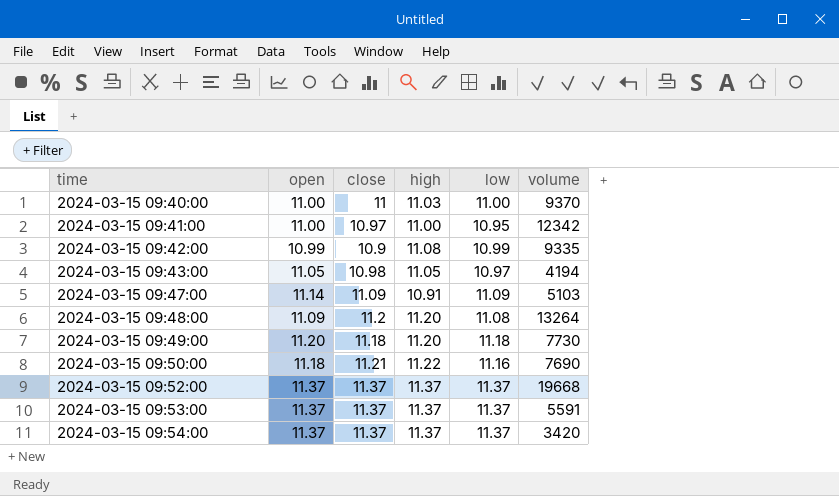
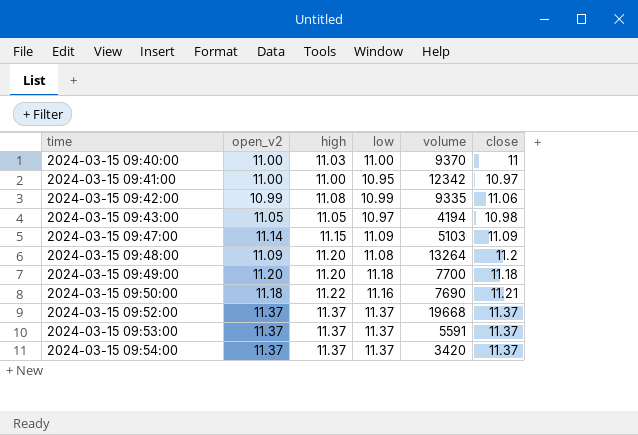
column name: open -> open_v2
column close | position: 3 -> 6
2024-03-15 09:42:00 | close: 10.9 -> 11.06
2024-03-15 09:47:00 | high: 10.91 -> 11.15
2024-03-15 09:49:00 | volume: 7730 -> 7700

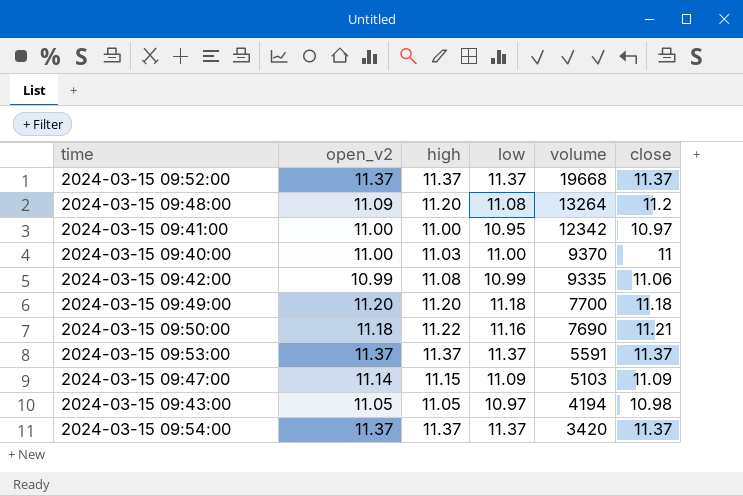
row order: time ascending -> volume descending

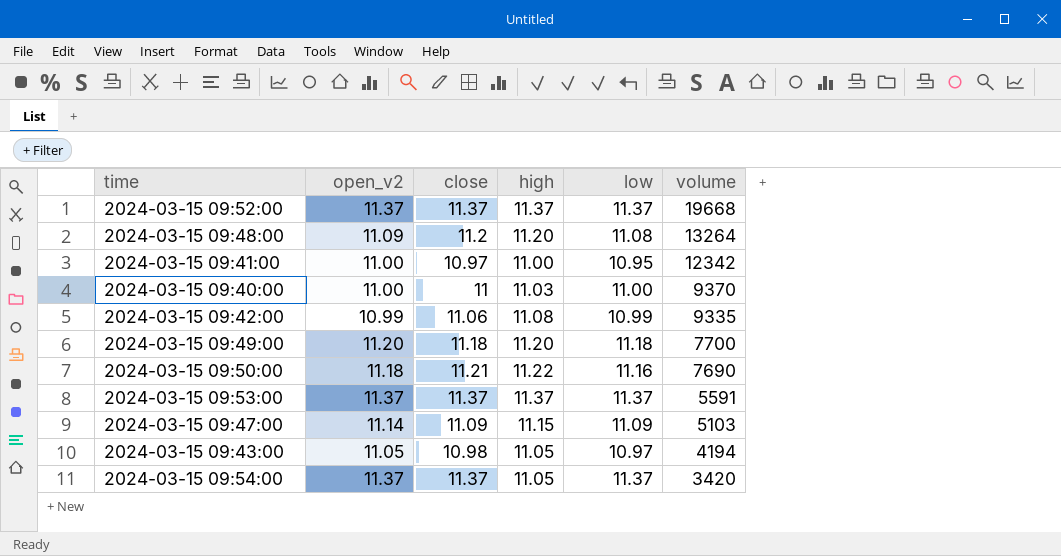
column close | position: 6 -> 3
2024-03-15 09:54:00 | high: 11.37 -> 11.05

